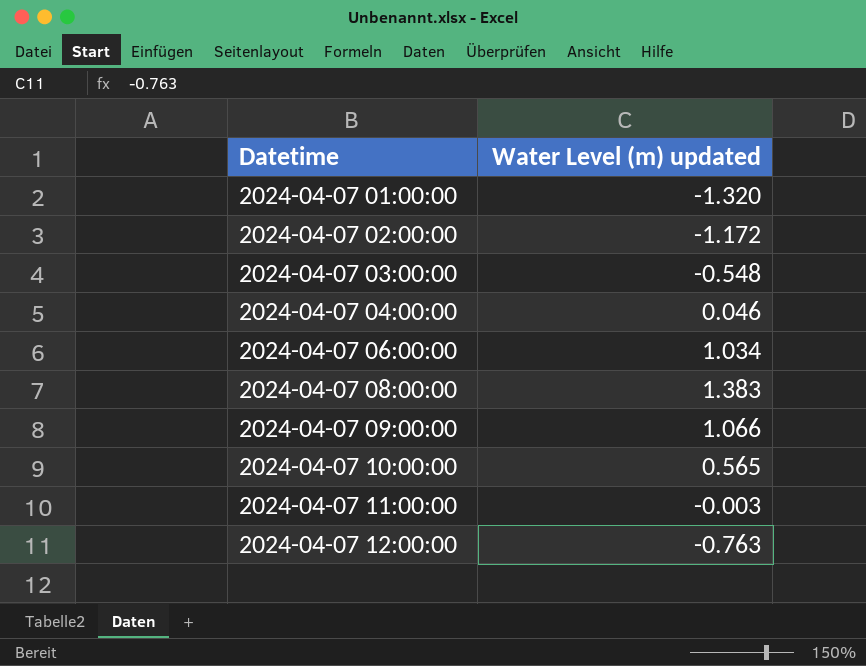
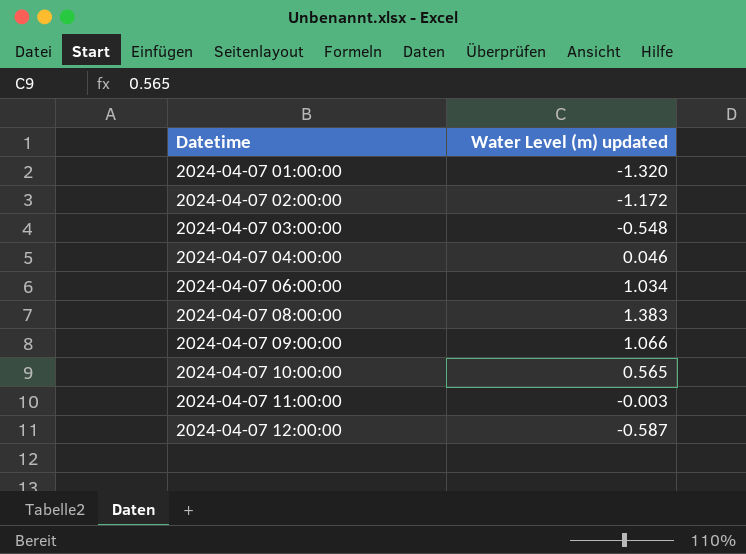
2024-04-07 12:00:00 | Water Level (m) updated: -0.763 -> -0.587

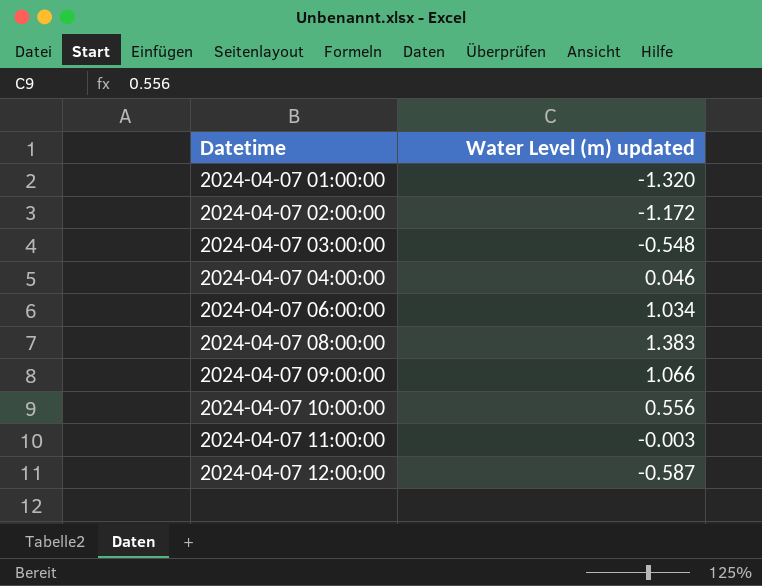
2024-04-07 10:00:00 | Water Level (m) updated: 0.565 -> 0.556

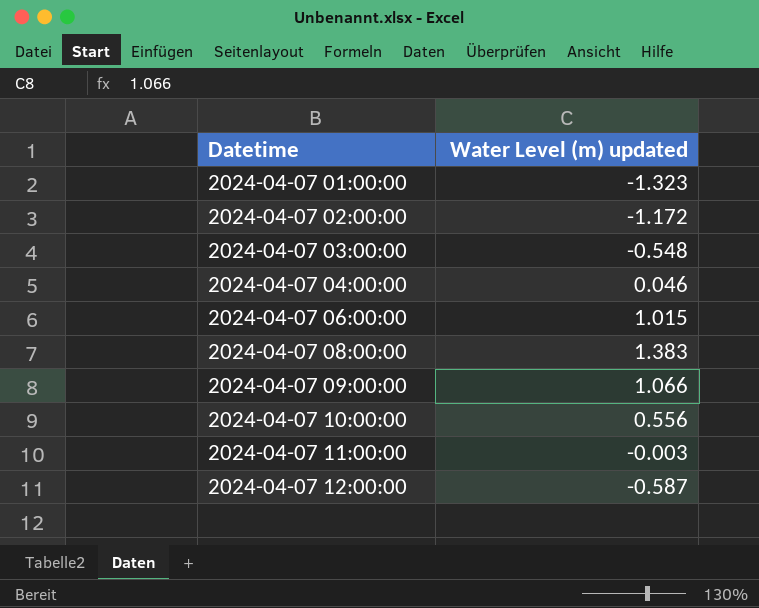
2024-04-07 01:00:00 | Water Level (m) updated: -1.320 -> -1.323
2024-04-07 06:00:00 | Water Level (m) updated: 1.034 -> 1.015

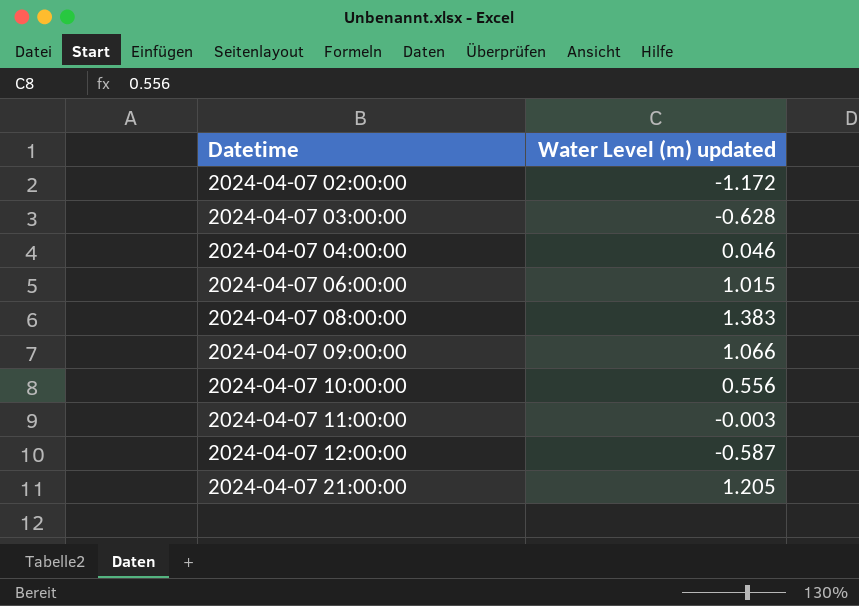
row 2024-04-07 01:00:00: -1.323 -> none
2024-04-07 03:00:00 | Water Level (m) updated: -0.548 -> -0.628
row 2024-04-07 21:00:00: none -> 1.205

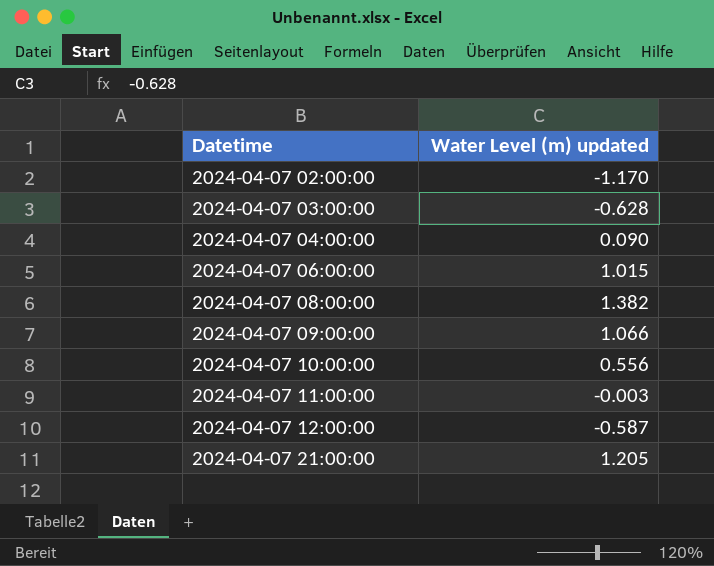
2024-04-07 02:00:00 | Water Level (m) updated: -1.172 -> -1.170
2024-04-07 04:00:00 | Water Level (m) updated: 0.046 -> 0.090
2024-04-07 08:00:00 | Water Level (m) updated: 1.383 -> 1.382

